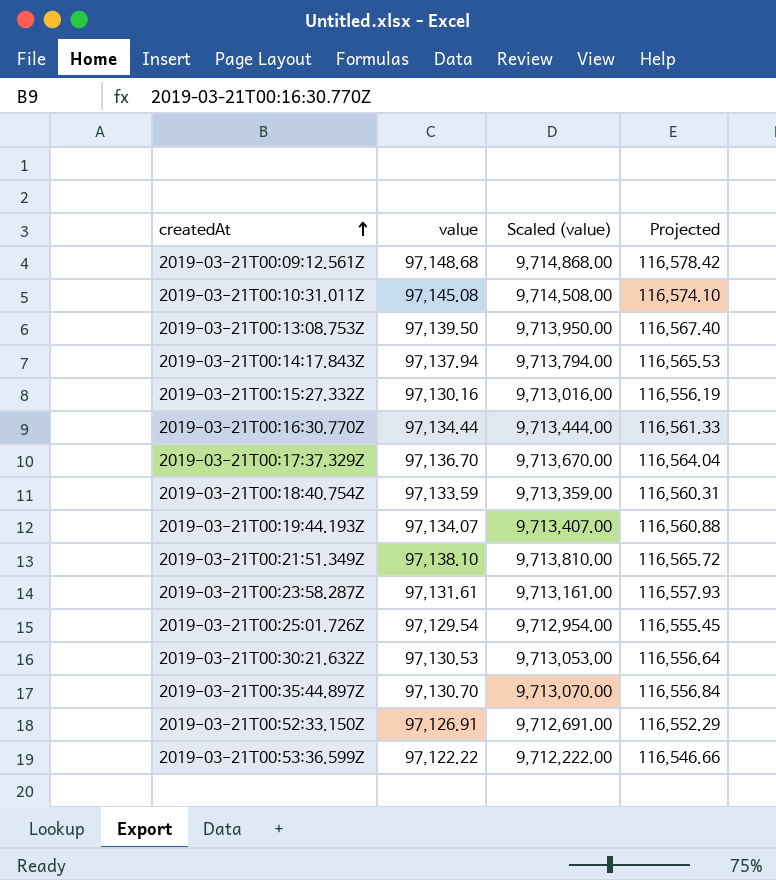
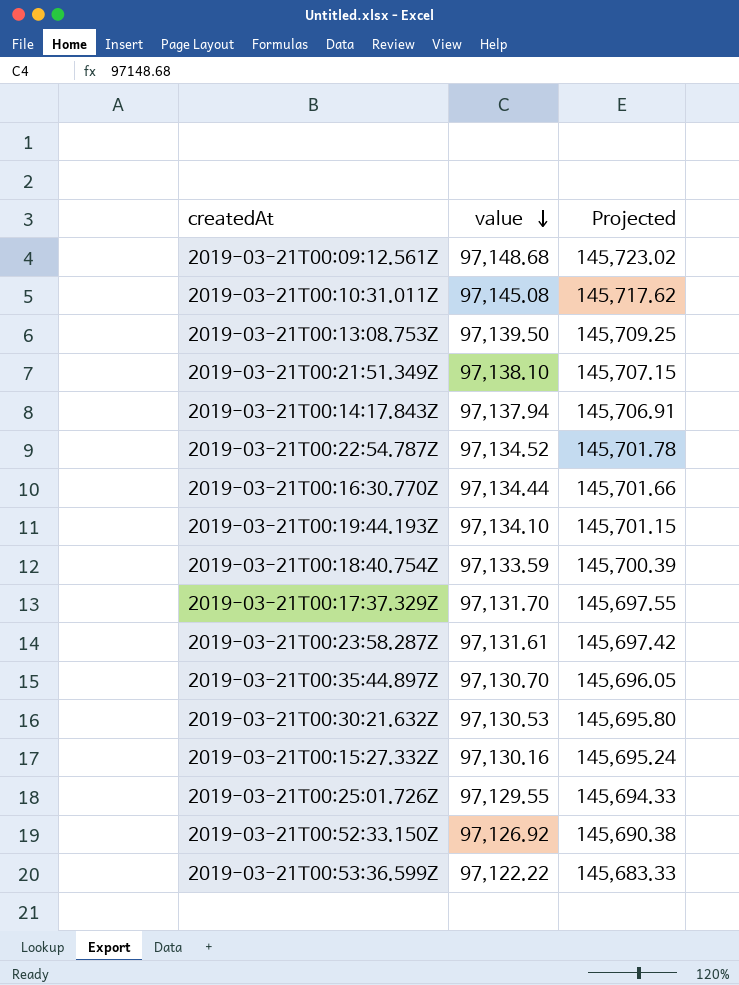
row order: createdAt ascending -> value descending
column Scaled (value) | formula: [value] * 100 -> none
column Projected | formula: [value] * 1.2 -> [value] * 1.5
row 2019-03-21T00:22:54.787Z: none -> 97,134.52 | 145,701.78
2019-03-21T00:19:44.193Z | value: 97,134.07 -> 97,134.10
2019-03-21T00:17:37.329Z | value: 97,136.70 -> 97,131.70
2019-03-21T00:25:01.726Z | value: 97,129.54 -> 97,129.55
2019-03-21T00:52:33.150Z | value: 97,126.91 -> 97,126.92

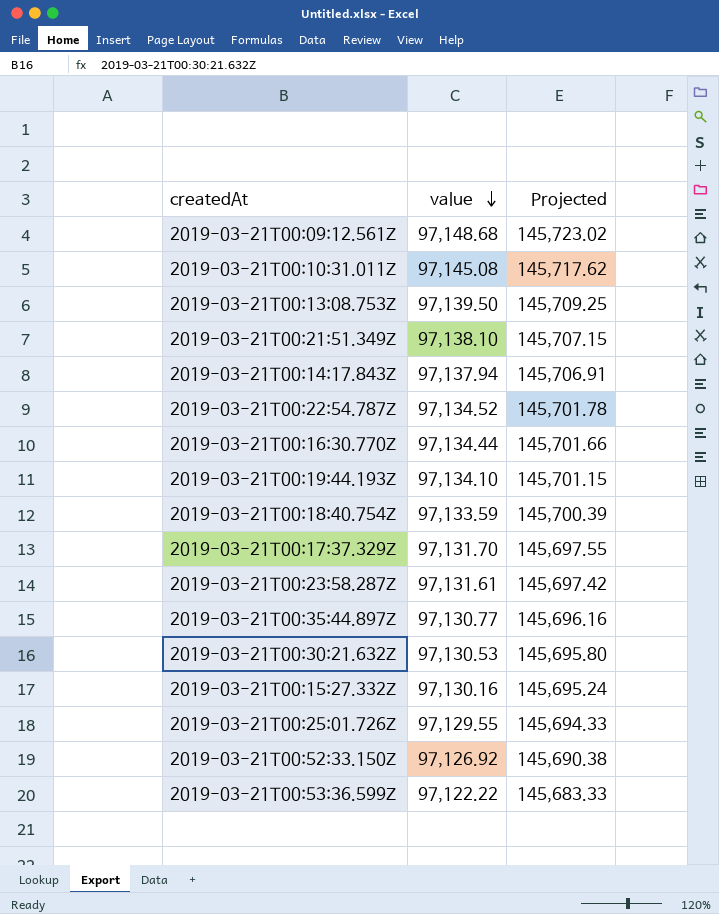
2019-03-21T00:35:44.897Z | value: 97,130.70 -> 97,130.77
2019-03-21T00:35:44.897Z | Projected: 145,696.05 -> 145,696.16

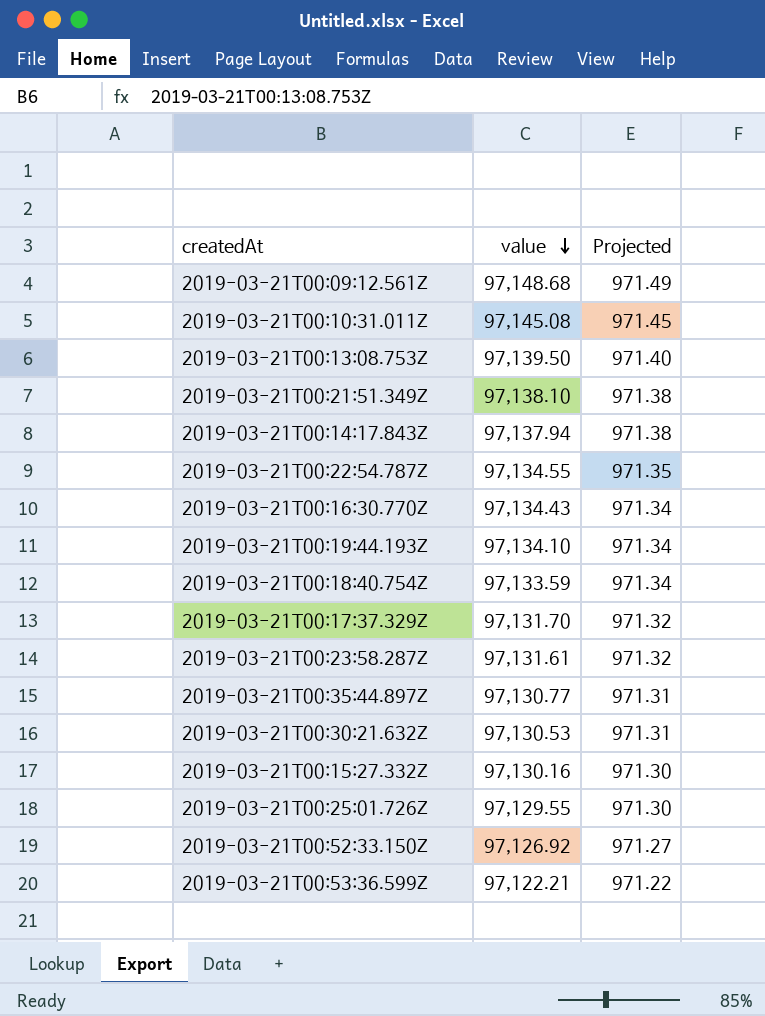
column Projected | formula: [value] * 1.5 -> [value] * 0.01
2019-03-21T00:22:54.787Z | value: 97,134.52 -> 97,134.55
2019-03-21T00:16:30.770Z | value: 97,134.44 -> 97,134.43
2019-03-21T00:53:36.599Z | value: 97,122.22 -> 97,122.21

